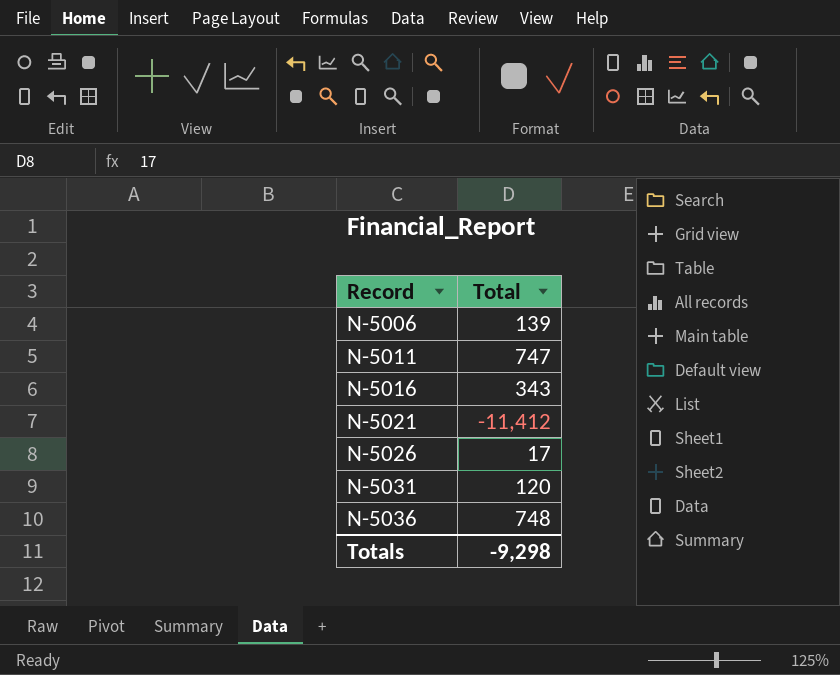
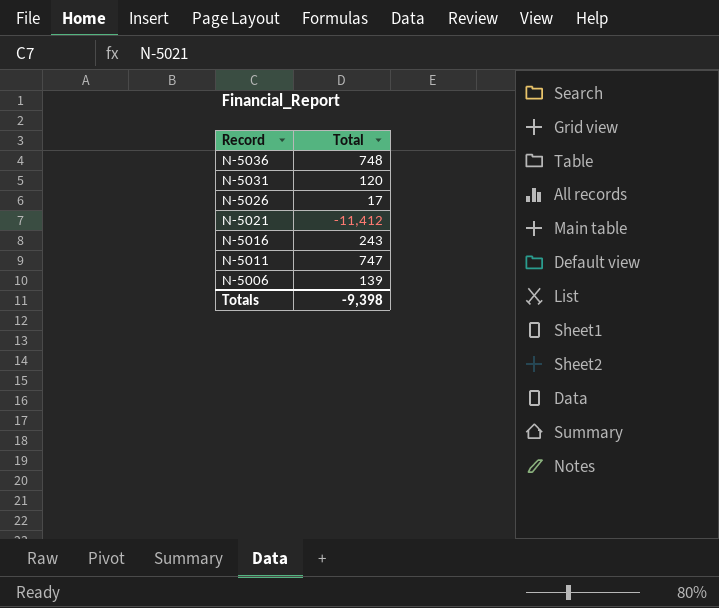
row order: Record ascending -> Record descending
N-5016 | Total: 343 -> 243
Totals | Total: -9,298 -> -9,398

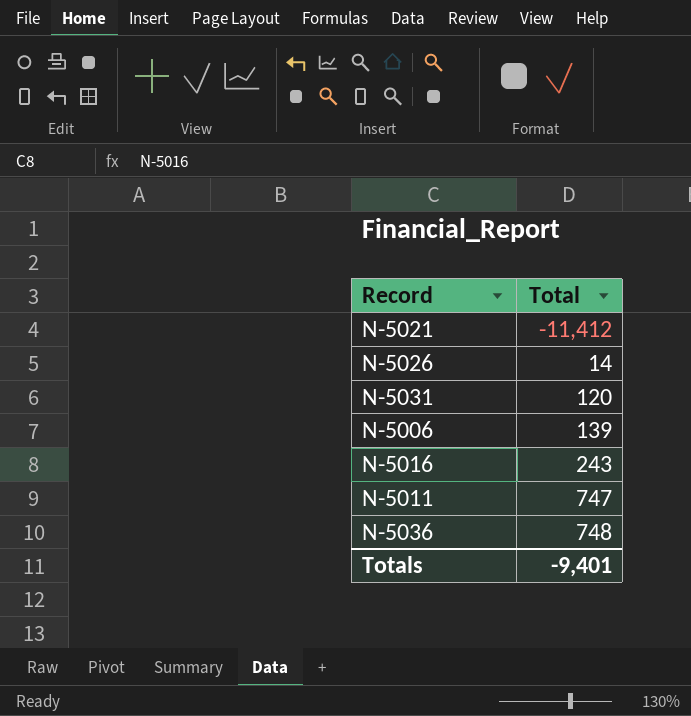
row order: Record descending -> Total ascending
N-5026 | Total: 17 -> 14
Totals | Total: -9,398 -> -9,401

